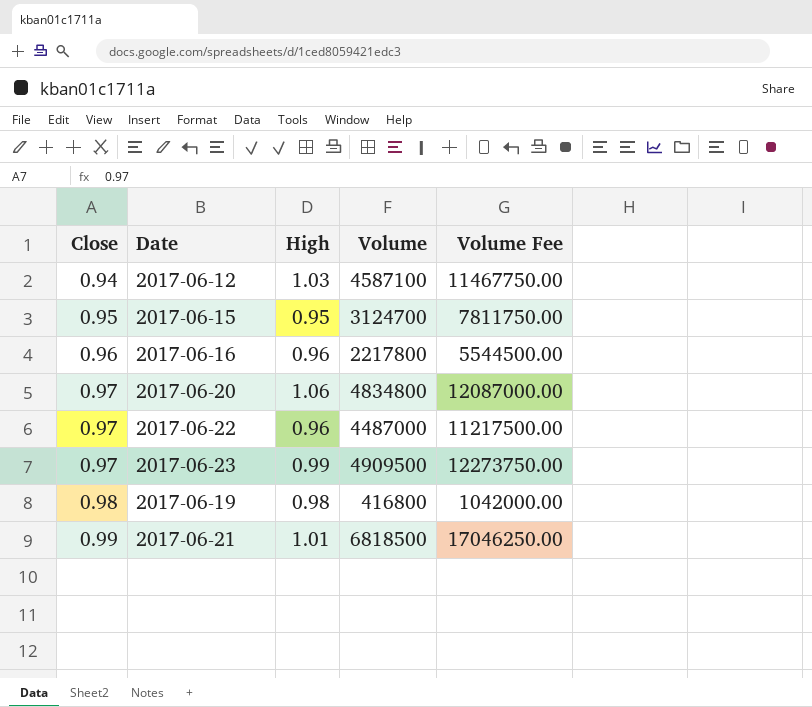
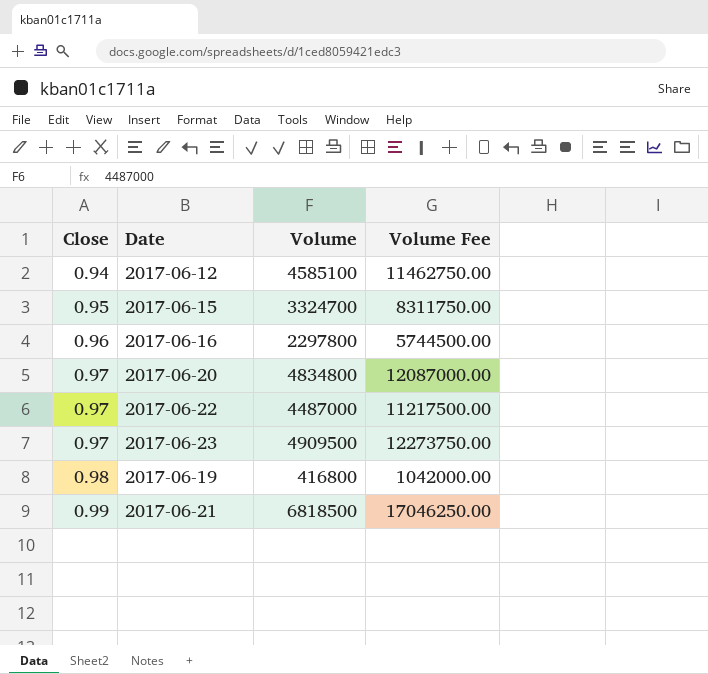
column High | position: 3 -> none
2017-06-12 | Volume: 4587100 -> 4585100
2017-06-12 | Volume Fee: 11467750.00 -> 11462750.00
2017-06-15 | Volume: 3124700 -> 3324700
2017-06-15 | Volume Fee: 7811750.00 -> 8311750.00
2017-06-16 | Volume: 2217800 -> 2297800
2017-06-16 | Volume Fee: 5544500.00 -> 5744500.00

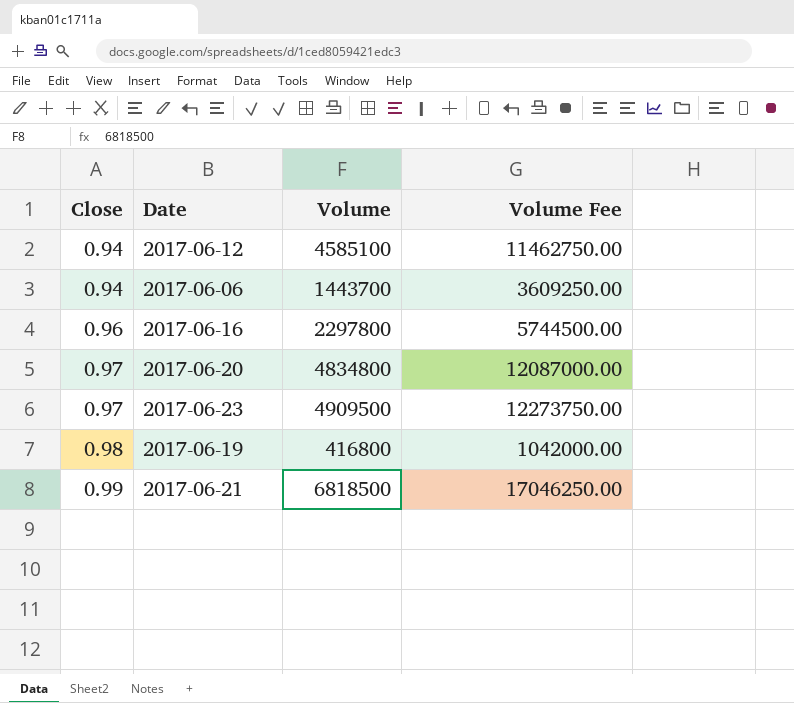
row 2017-06-15: 0.95 | 3324700 | 8311750.00 -> none
row 2017-06-22: 0.97 | 4487000 | 11217500.00 -> none
row 2017-06-06: none -> 0.94 | 1443700 | 3609250.00

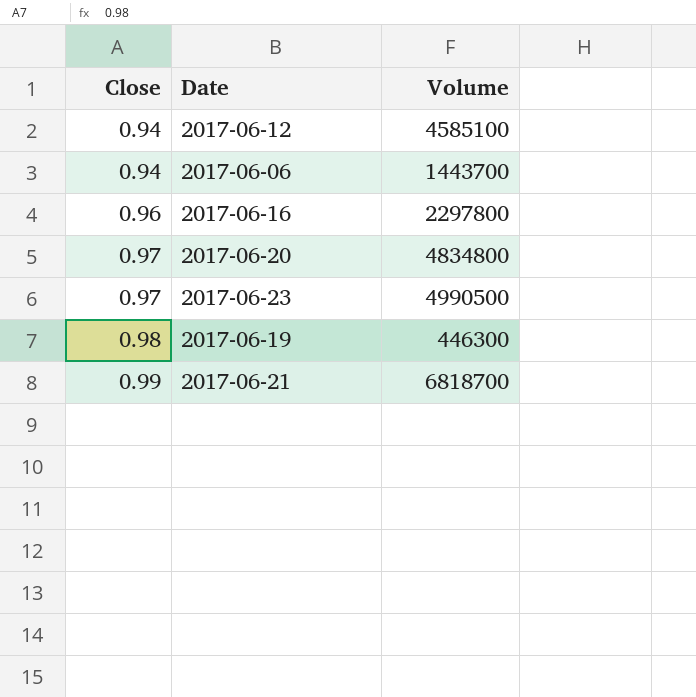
column Volume Fee | formula: [Volume] * 2.5 -> none
2017-06-23 | Volume: 4909500 -> 4990500
2017-06-19 | Volume: 416800 -> 446300
2017-06-21 | Volume: 6818500 -> 6818700

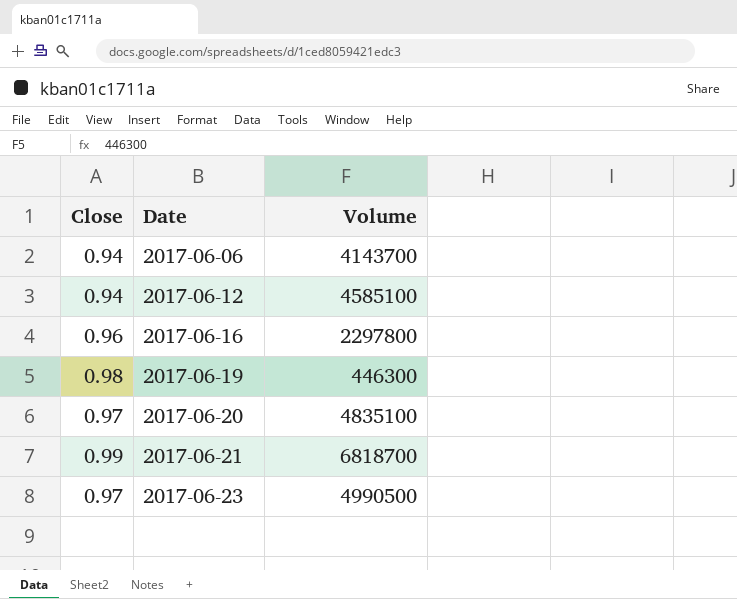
row order: Close ascending -> Date ascending
2017-06-06 | Volume: 1443700 -> 4143700
2017-06-20 | Volume: 4834800 -> 4835100

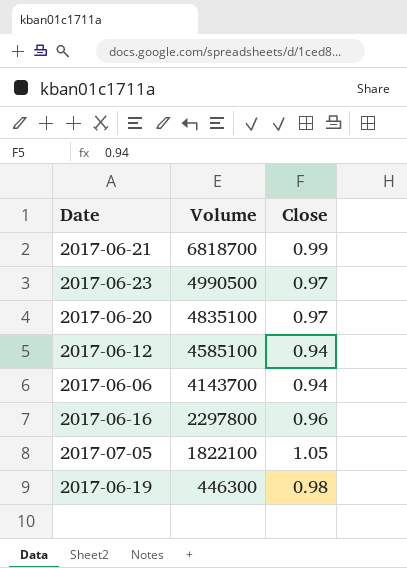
row order: Date ascending -> Volume descending
column Close | position: 1 -> 3
row 2017-07-05: none -> 1822100 | 1.05

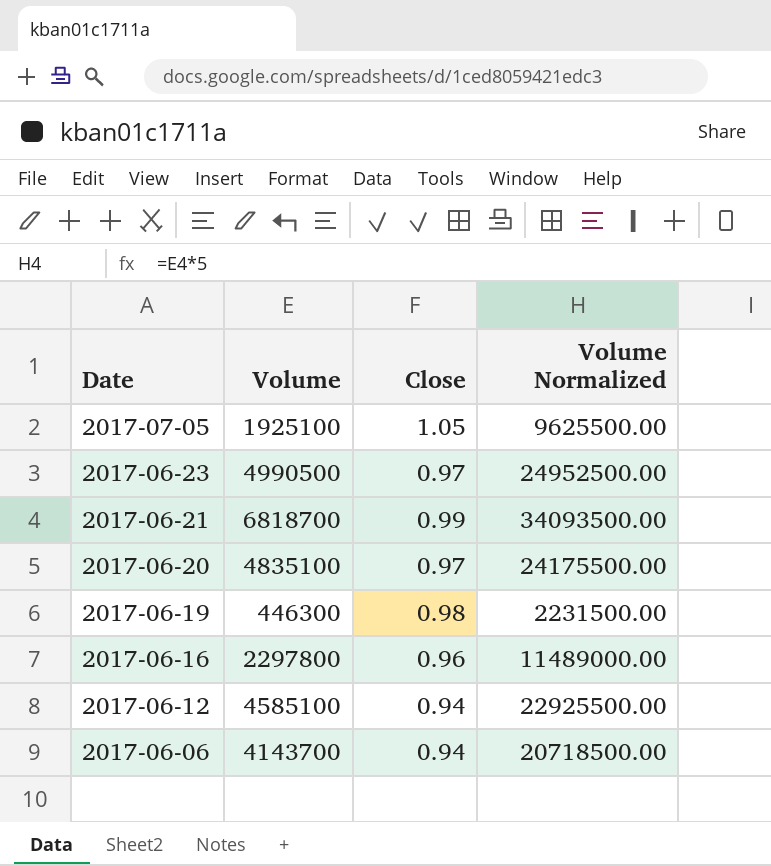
row order: Volume descending -> Date descending
column Volume Normalized | formula: none -> [Volume] * 5
2017-07-05 | Volume: 1822100 -> 1925100

